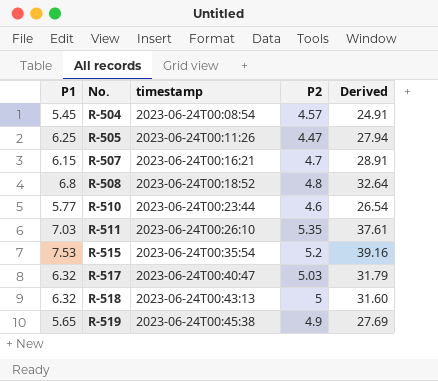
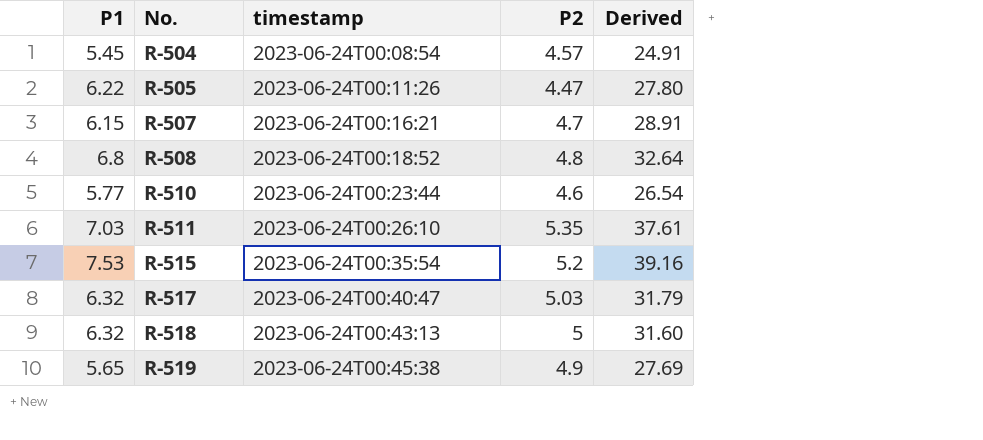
R-505 | P1: 6.25 -> 6.22
R-505 | Derived: 27.94 -> 27.80

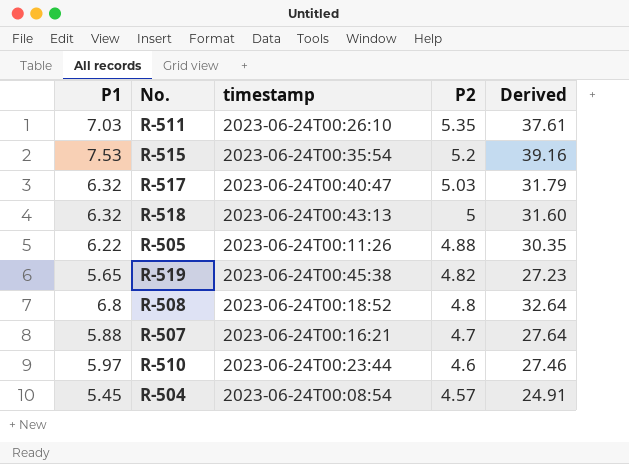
row order: No. ascending -> P2 descending
R-505 | P2: 4.47 -> 4.88
R-505 | Derived: 27.80 -> 30.35
R-519 | P2: 4.9 -> 4.82
R-519 | Derived: 27.69 -> 27.23
R-507 | P1: 6.15 -> 5.88
R-507 | Derived: 28.91 -> 27.64
R-510 | P1: 5.77 -> 5.97
R-510 | Derived: 26.54 -> 27.46

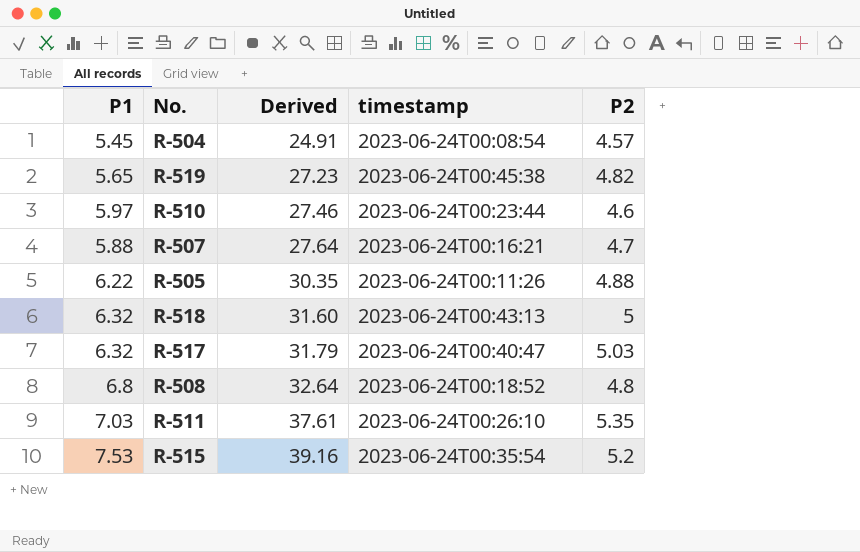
row order: P2 descending -> Derived ascending
column Derived | position: 5 -> 3

